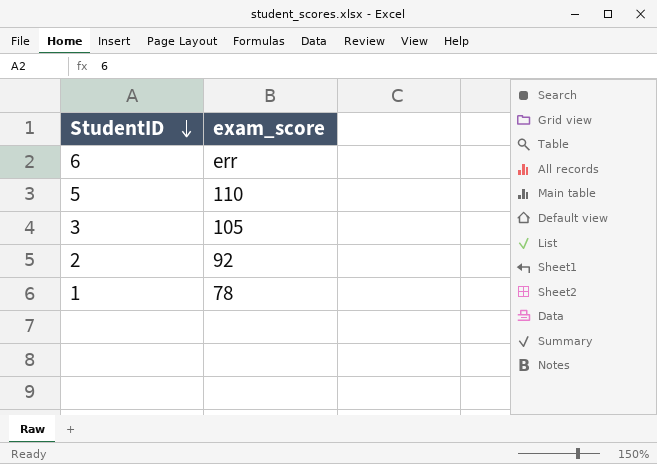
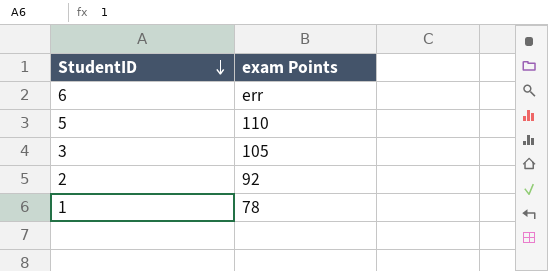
column name: exam_score -> exam Points

